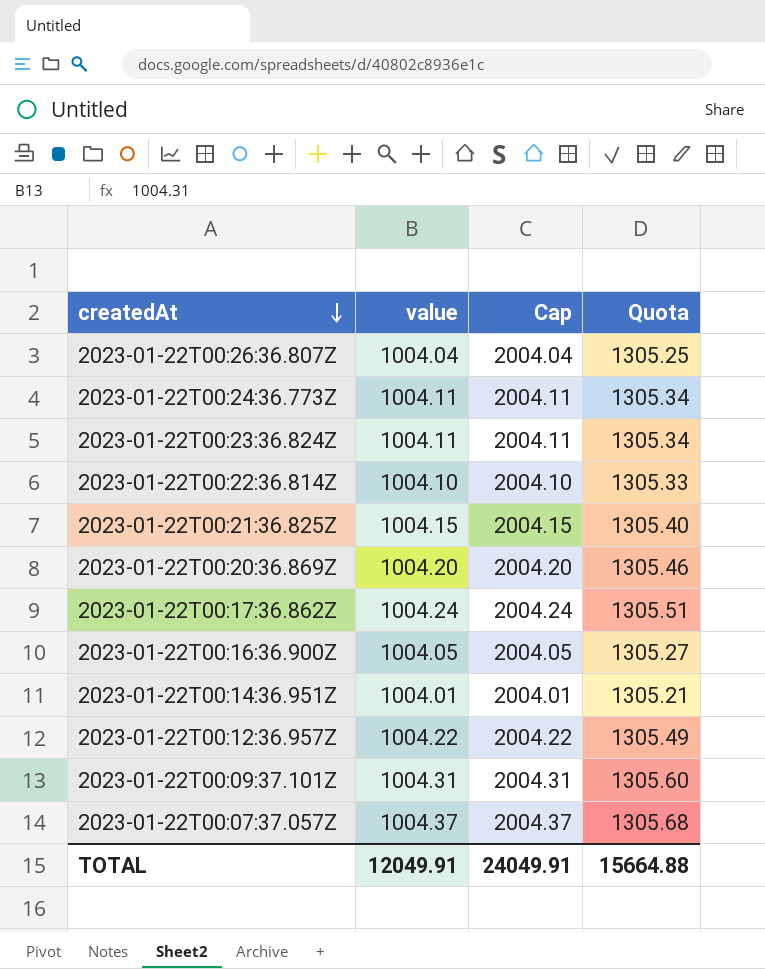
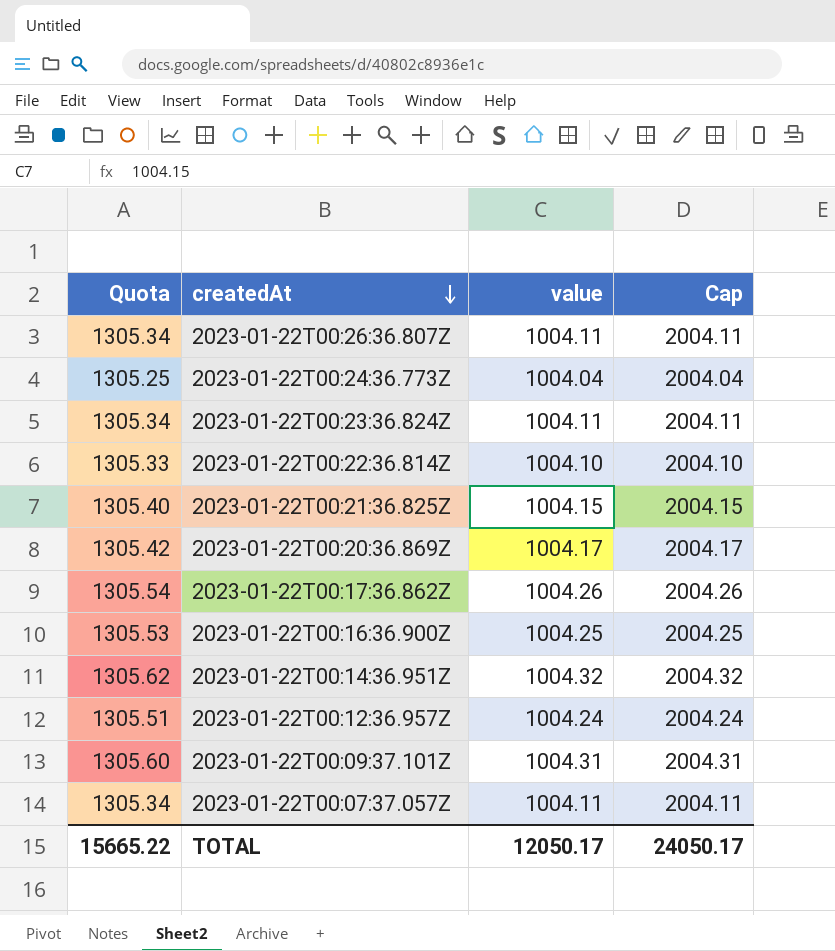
column Quota | position: 4 -> 1
2023-01-22T00:26:36.807Z | Quota: 1305.25 -> 1305.34
2023-01-22T00:26:36.807Z | value: 1004.04 -> 1004.11
2023-01-22T00:26:36.807Z | Cap: 2004.04 -> 2004.11
2023-01-22T00:24:36.773Z | Quota: 1305.34 -> 1305.25
2023-01-22T00:24:36.773Z | value: 1004.11 -> 1004.04
2023-01-22T00:24:36.773Z | Cap: 2004.11 -> 2004.04
2023-01-22T00:20:36.869Z | Quota: 1305.46 -> 1305.42
2023-01-22T00:20:36.869Z | value: 1004.20 -> 1004.17
2023-01-22T00:20:36.869Z | Cap: 2004.20 -> 2004.17
2023-01-22T00:17:36.862Z | Quota: 1305.51 -> 1305.54
2023-01-22T00:17:36.862Z | value: 1004.24 -> 1004.26
2023-01-22T00:17:36.862Z | Cap: 2004.24 -> 2004.26
2023-01-22T00:16:36.900Z | Quota: 1305.27 -> 1305.53
2023-01-22T00:16:36.900Z | value: 1004.05 -> 1004.25
2023-01-22T00:16:36.900Z | Cap: 2004.05 -> 2004.25
2023-01-22T00:14:36.951Z | Quota: 1305.21 -> 1305.62
2023-01-22T00:14:36.951Z | value: 1004.01 -> 1004.32
2023-01-22T00:14:36.951Z | Cap: 2004.01 -> 2004.32
2023-01-22T00:12:36.957Z | Quota: 1305.49 -> 1305.51
2023-01-22T00:12:36.957Z | value: 1004.22 -> 1004.24
2023-01-22T00:12:36.957Z | Cap: 2004.22 -> 2004.24
2023-01-22T00:07:37.057Z | Quota: 1305.68 -> 1305.34
2023-01-22T00:07:37.057Z | value: 1004.37 -> 1004.11
2023-01-22T00:07:37.057Z | Cap: 2004.37 -> 2004.11
TOTAL | Quota: 15664.88 -> 15665.22
TOTAL | value: 12049.91 -> 12050.17
TOTAL | Cap: 24049.91 -> 24050.17

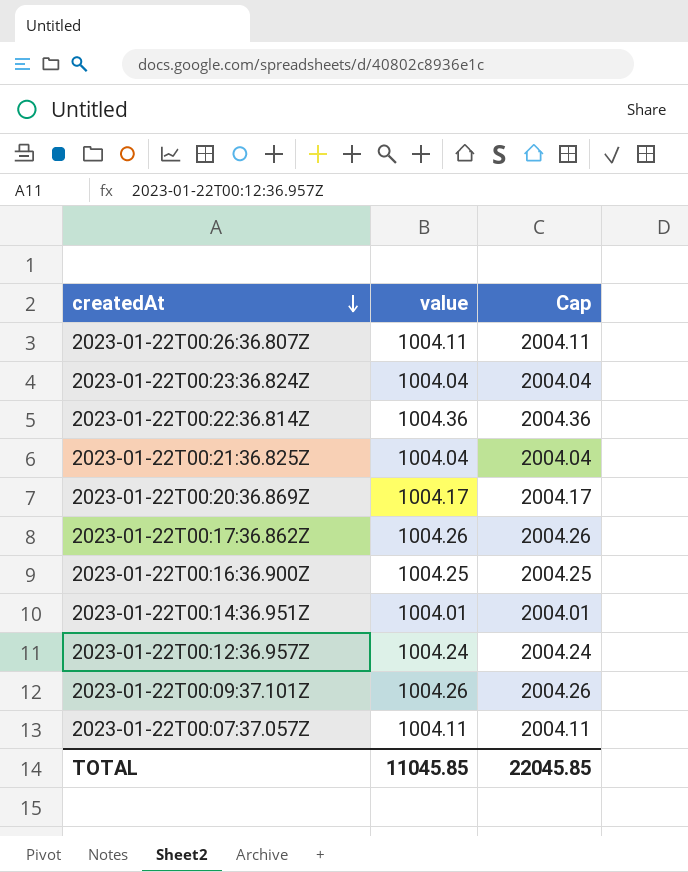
column Quota | formula: [value] * 1.3 -> none
row 2023-01-22T00:24:36.773Z: 1305.25 | 1004.04 | 2004.04 -> none
2023-01-22T00:23:36.824Z | value: 1004.11 -> 1004.04
2023-01-22T00:23:36.824Z | Cap: 2004.11 -> 2004.04
2023-01-22T00:22:36.814Z | value: 1004.10 -> 1004.36
2023-01-22T00:22:36.814Z | Cap: 2004.10 -> 2004.36
2023-01-22T00:21:36.825Z | value: 1004.15 -> 1004.04
2023-01-22T00:21:36.825Z | Cap: 2004.15 -> 2004.04
2023-01-22T00:14:36.951Z | value: 1004.32 -> 1004.01
2023-01-22T00:14:36.951Z | Cap: 2004.32 -> 2004.01
2023-01-22T00:09:37.101Z | value: 1004.31 -> 1004.26
2023-01-22T00:09:37.101Z | Cap: 2004.31 -> 2004.26
TOTAL | value: 12050.17 -> 11045.85
TOTAL | Cap: 24050.17 -> 22045.85

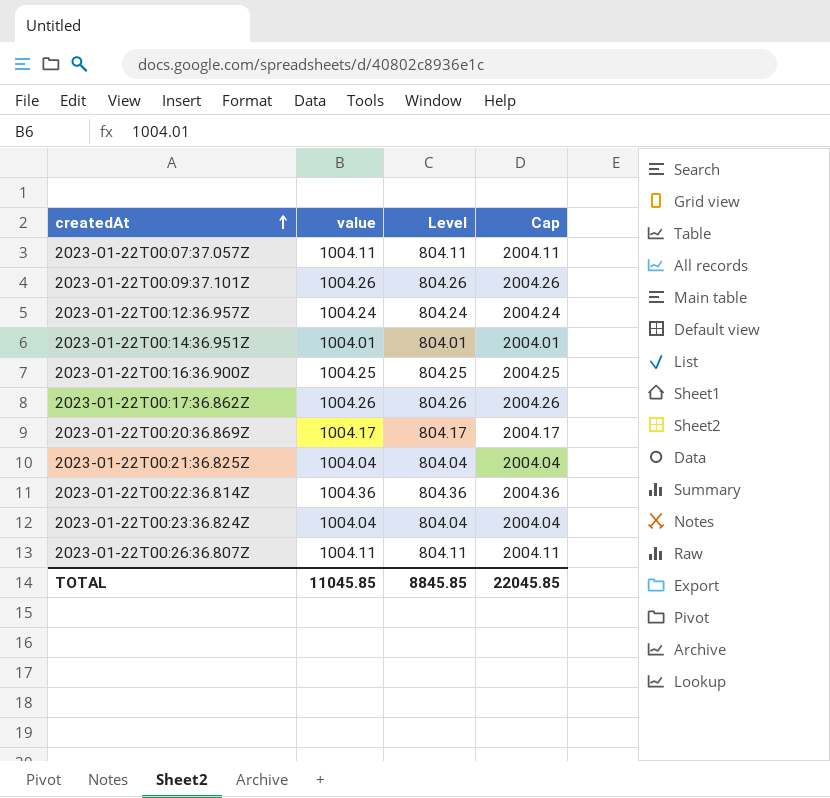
row order: createdAt descending -> createdAt ascending
column Level | formula: none -> [value] - 200

